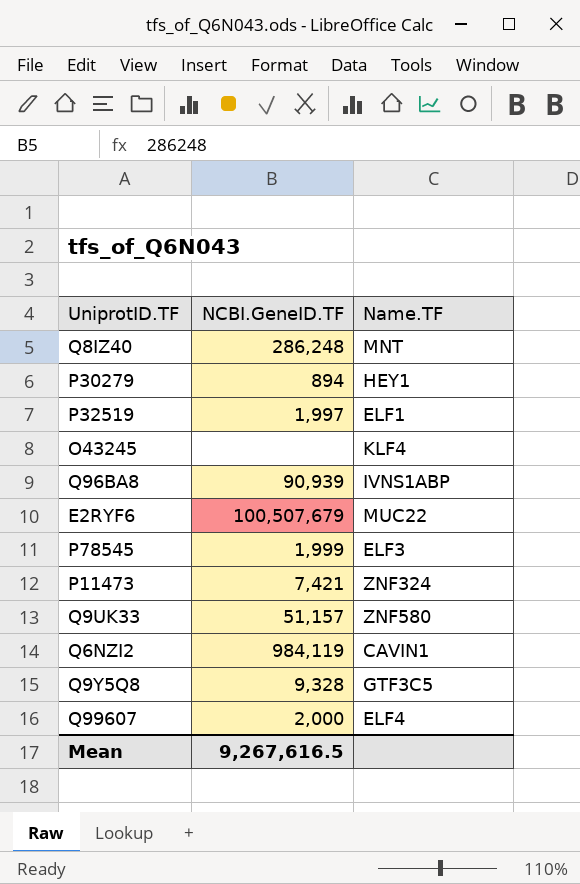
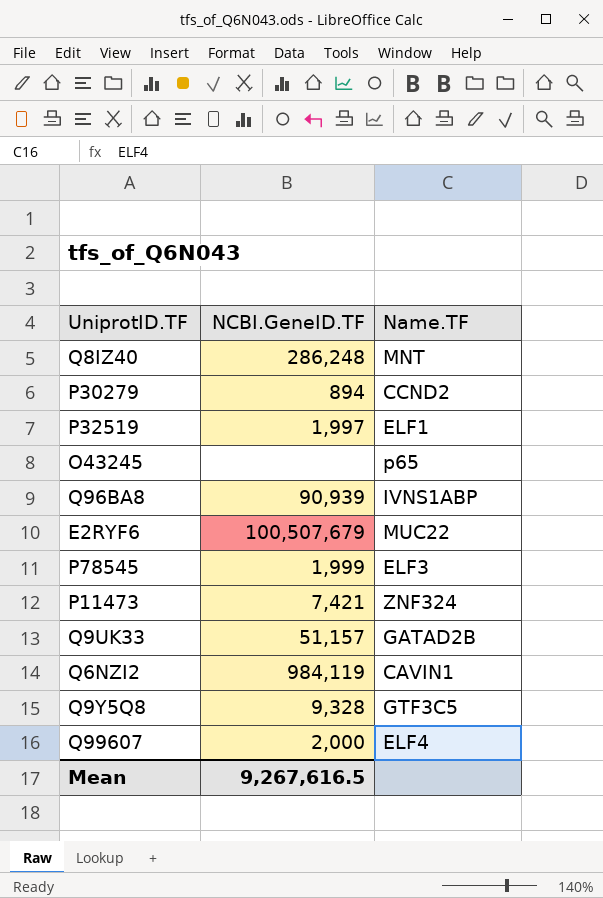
P30279 | Name.TF: HEY1 -> CCND2
O43245 | Name.TF: KLF4 -> p65
Q9UK33 | Name.TF: ZNF580 -> GATAD2B

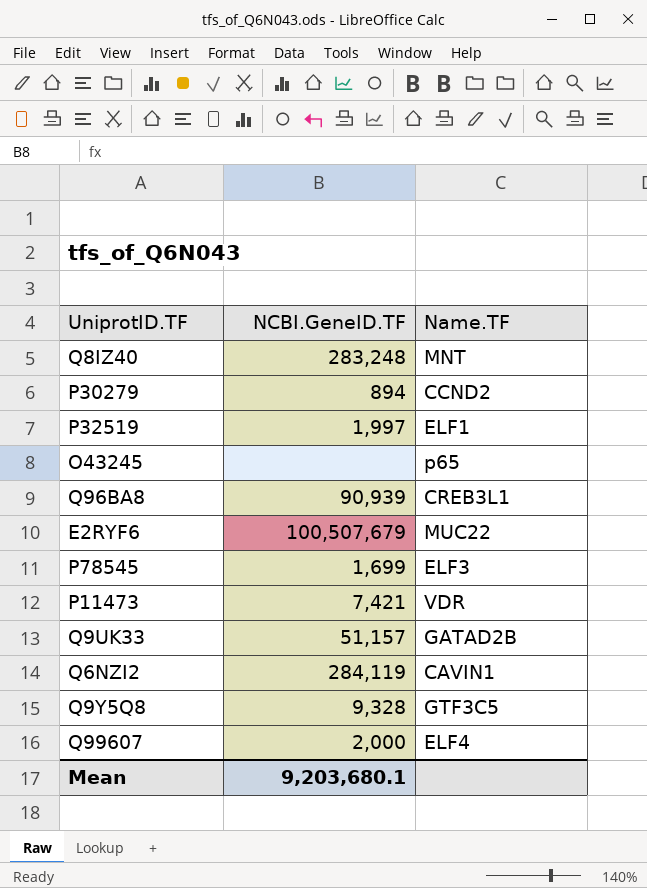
Q8IZ40 | NCBI.GeneID.TF: 286,248 -> 283,248
Q96BA8 | Name.TF: IVNS1ABP -> CREB3L1
P78545 | NCBI.GeneID.TF: 1,999 -> 1,699
P11473 | Name.TF: ZNF324 -> VDR
Q6NZI2 | NCBI.GeneID.TF: 984,119 -> 284,119
Mean | NCBI.GeneID.TF: 9,267,616.5 -> 9,203,680.1

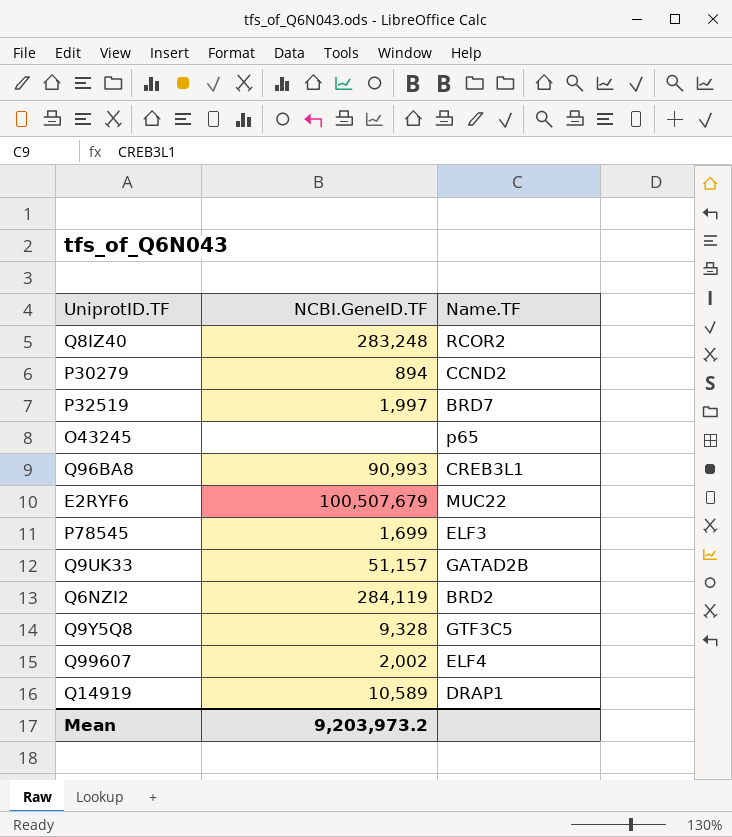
row P11473: 7,421 | VDR -> none
Q8IZ40 | Name.TF: MNT -> RCOR2
P32519 | Name.TF: ELF1 -> BRD7
Q96BA8 | NCBI.GeneID.TF: 90,939 -> 90,993
Q6NZI2 | Name.TF: CAVIN1 -> BRD2
Q99607 | NCBI.GeneID.TF: 2,000 -> 2,002
row Q14919: none -> 10,589 | DRAP1
Mean | NCBI.GeneID.TF: 9,203,680.1 -> 9,203,973.2

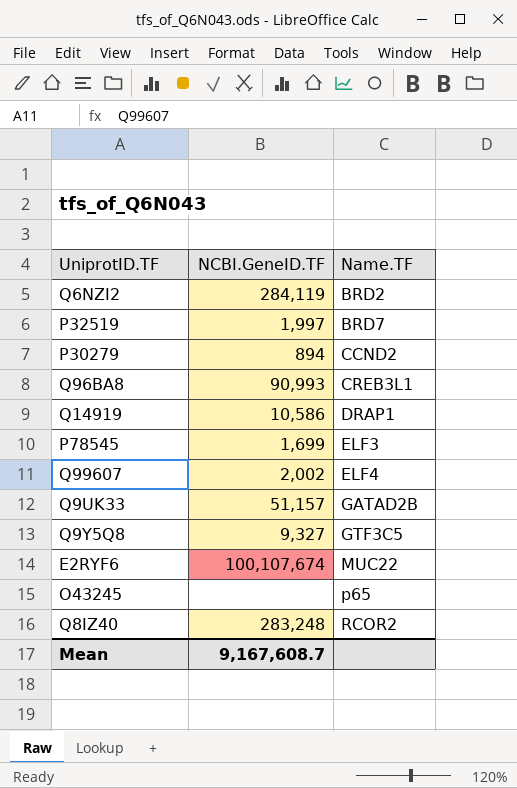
row order: none -> Name.TF ascending
Q14919 | NCBI.GeneID.TF: 10,589 -> 10,586
Q9Y5Q8 | NCBI.GeneID.TF: 9,328 -> 9,327
E2RYF6 | NCBI.GeneID.TF: 100,507,679 -> 100,107,674
Mean | NCBI.GeneID.TF: 9,203,973.2 -> 9,167,608.7

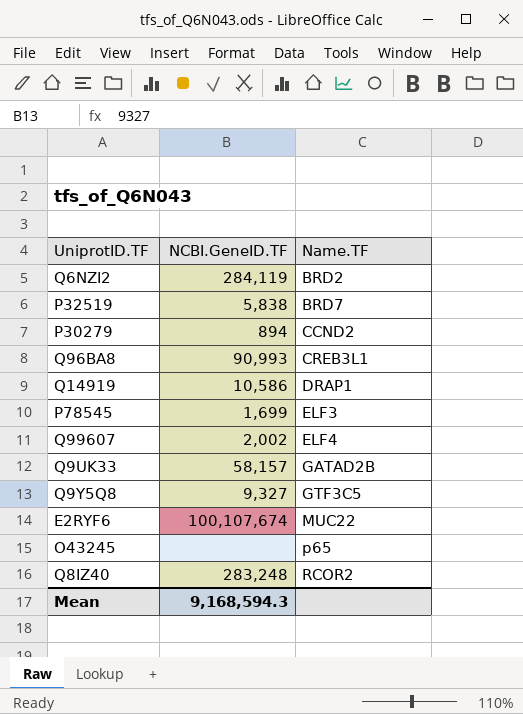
P32519 | NCBI.GeneID.TF: 1,997 -> 5,838
Q9UK33 | NCBI.GeneID.TF: 51,157 -> 58,157
Mean | NCBI.GeneID.TF: 9,167,608.7 -> 9,168,594.3

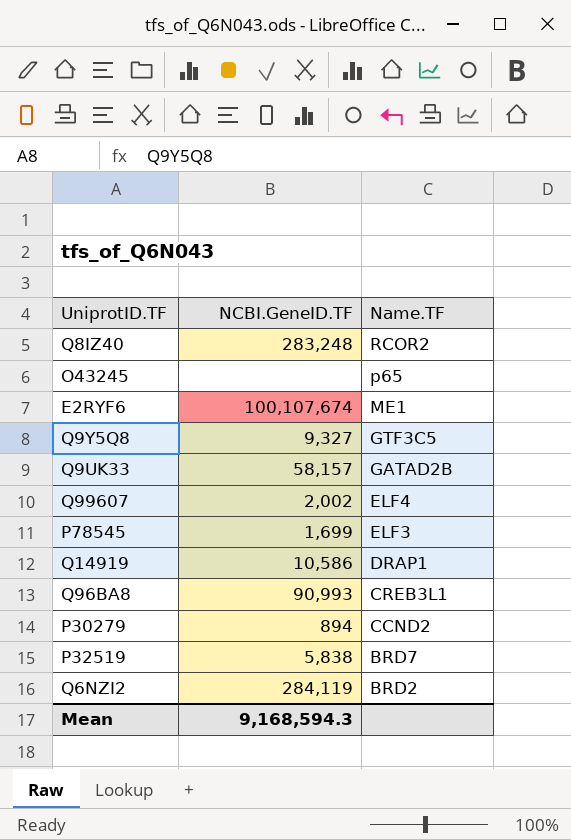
row order: Name.TF ascending -> Name.TF descending
E2RYF6 | Name.TF: MUC22 -> ME1

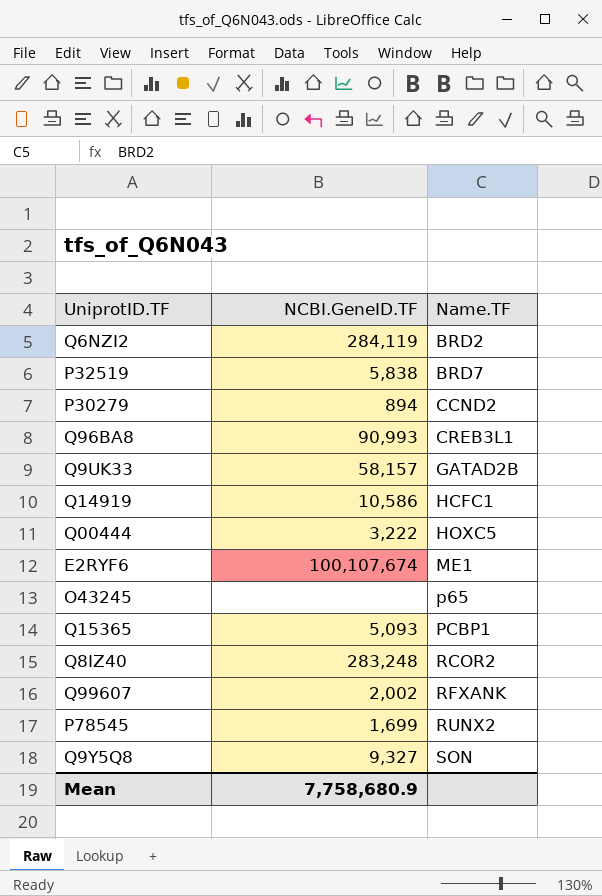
row order: Name.TF descending -> Name.TF ascending
Q14919 | Name.TF: DRAP1 -> HCFC1
row Q00444: none -> 3,222 | HOXC5
row Q15365: none -> 5,093 | PCBP1
Q99607 | Name.TF: ELF4 -> RFXANK
P78545 | Name.TF: ELF3 -> RUNX2
Q9Y5Q8 | Name.TF: GTF3C5 -> SON
Mean | NCBI.GeneID.TF: 9,168,594.3 -> 7,758,680.9

